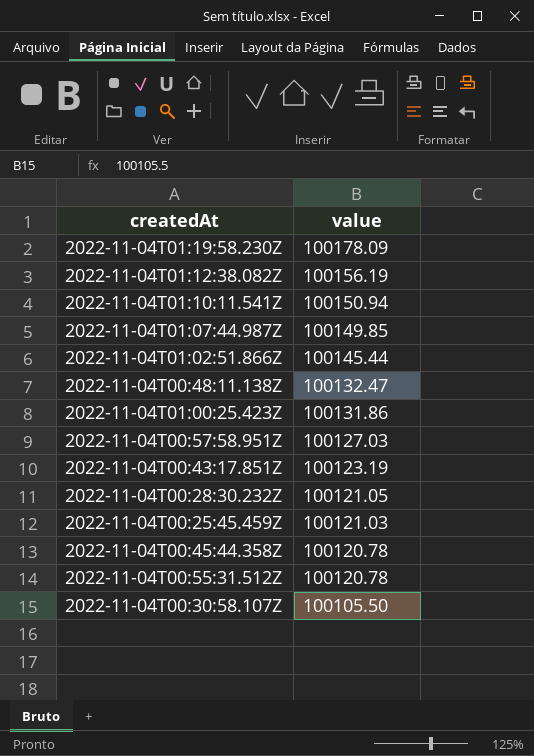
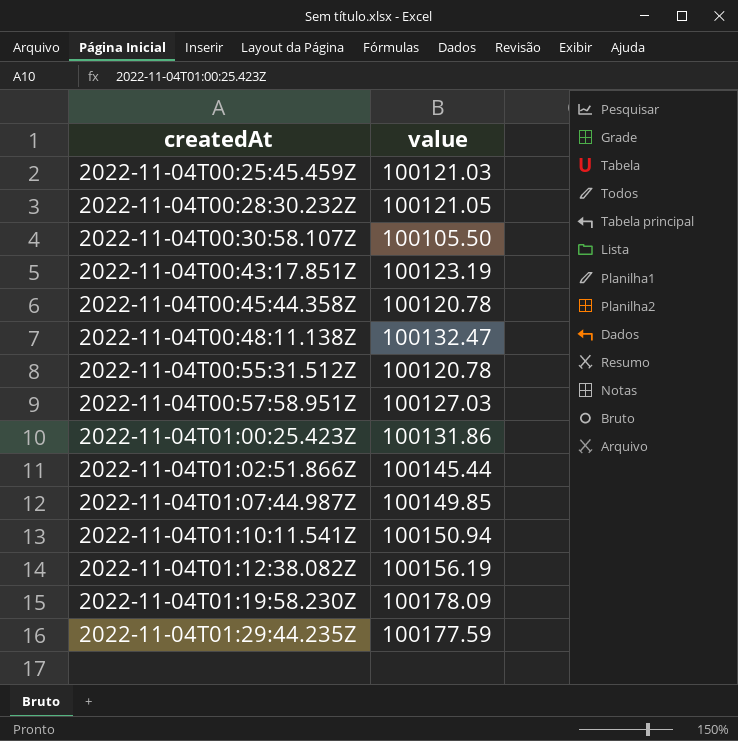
row order: value descending -> createdAt ascending
row 2022-11-04T01:29:44.235Z: none -> 100177.59

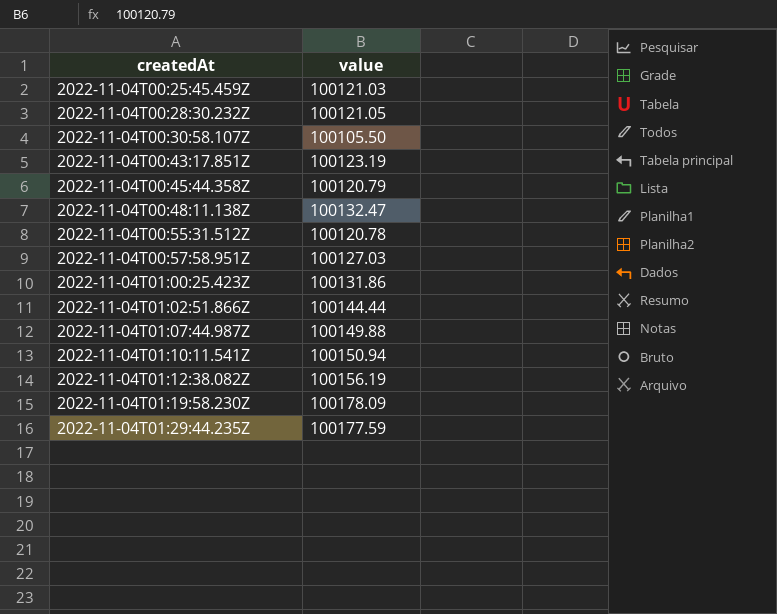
2022-11-04T00:45:44.358Z | value: 100120.78 -> 100120.79
2022-11-04T01:02:51.866Z | value: 100145.44 -> 100144.44
2022-11-04T01:07:44.987Z | value: 100149.85 -> 100149.88

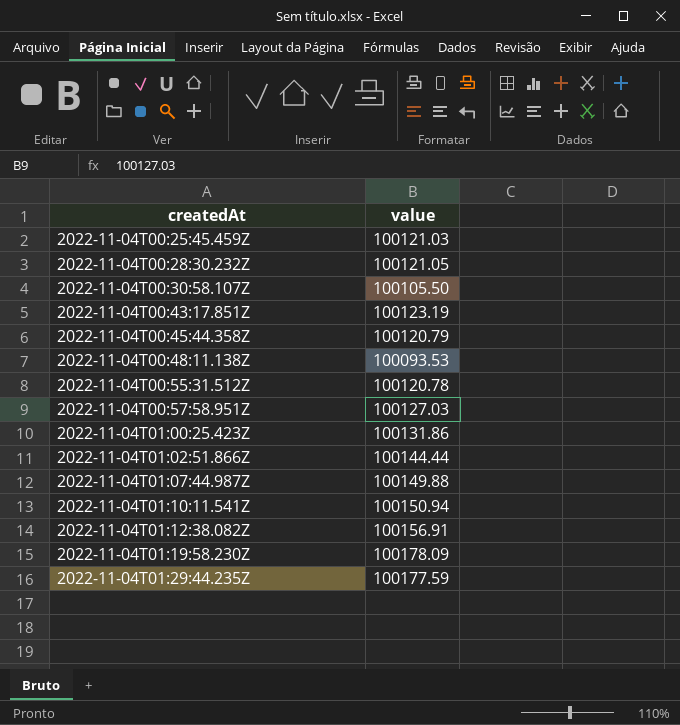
2022-11-04T00:48:11.138Z | value: 100132.47 -> 100093.53
2022-11-04T01:12:38.082Z | value: 100156.19 -> 100156.91

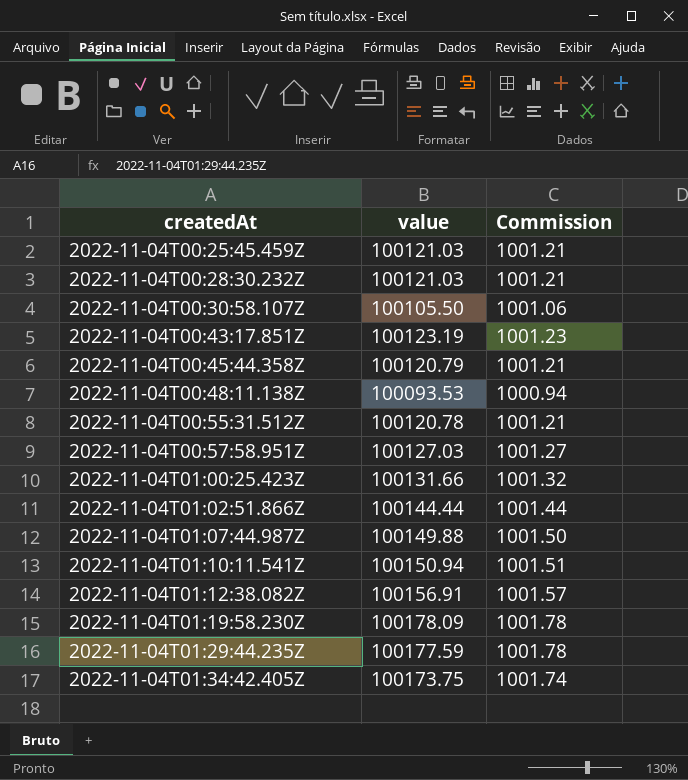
column Commission | formula: none -> [value] * 0.01
2022-11-04T00:28:30.232Z | value: 100121.05 -> 100121.03
2022-11-04T01:00:25.423Z | value: 100131.86 -> 100131.66
row 2022-11-04T01:34:42.405Z: none -> 100173.75 | 1001.74

